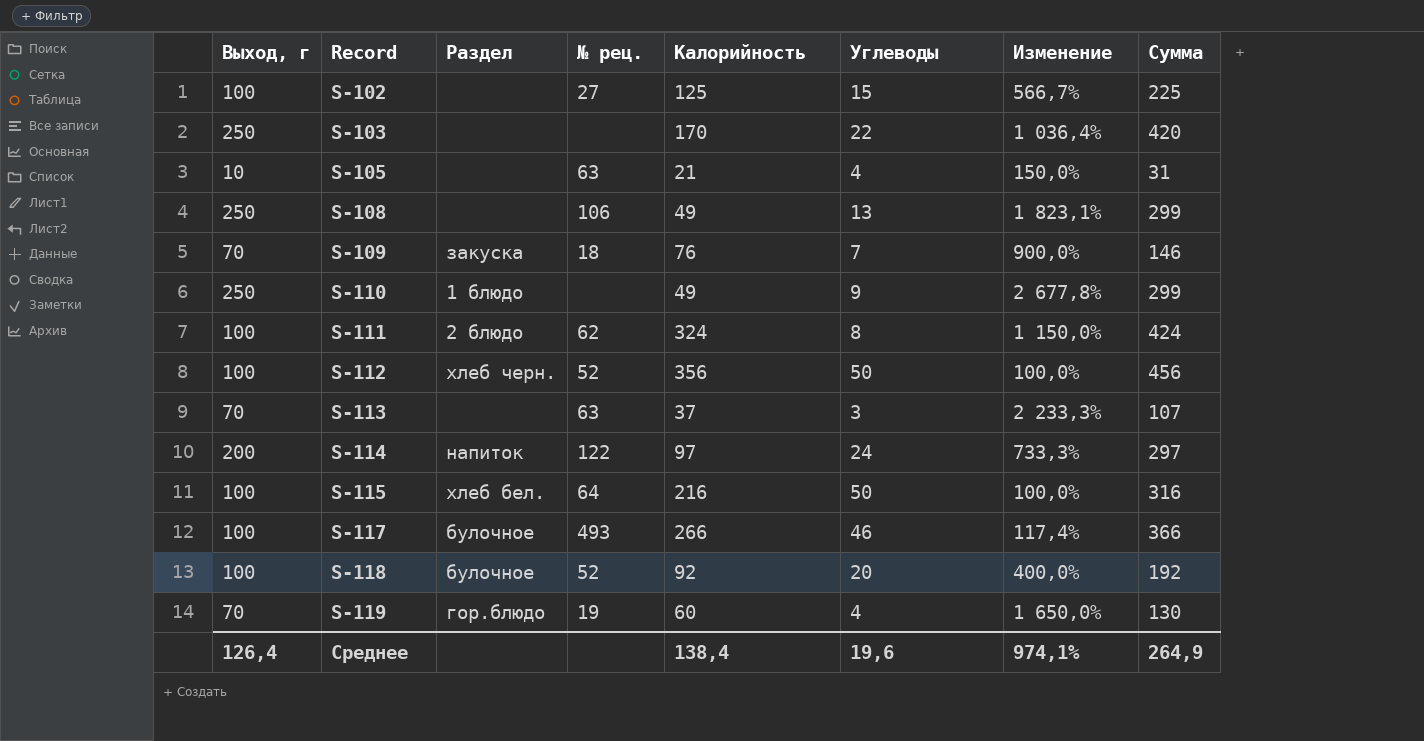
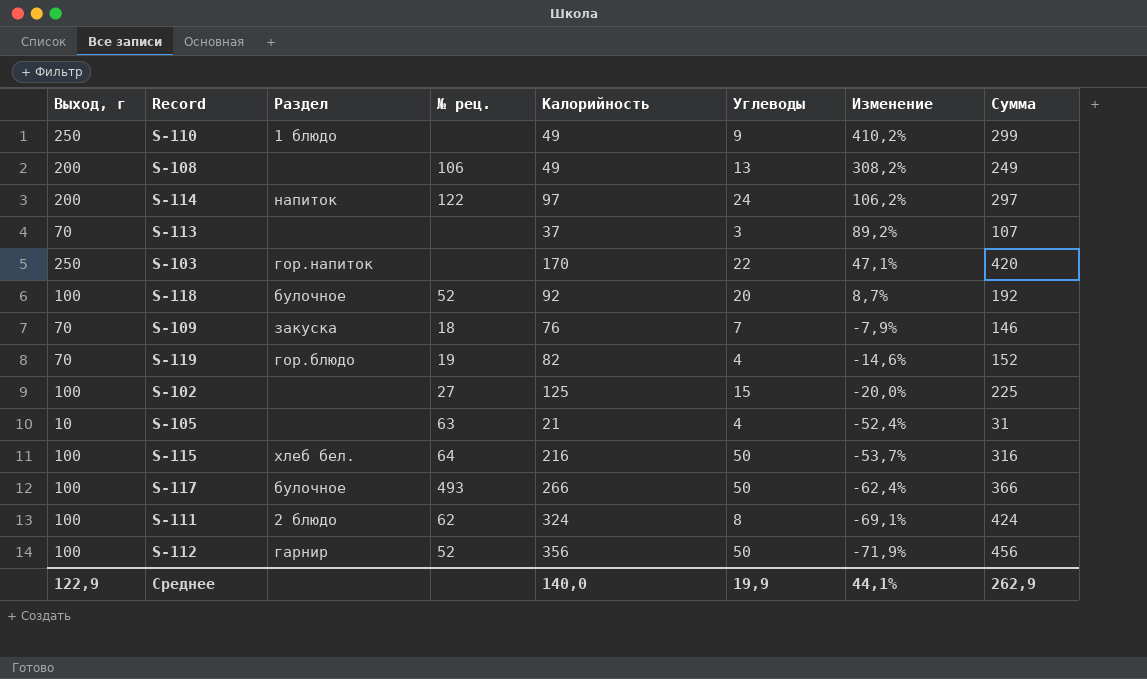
row order: Record ascending -> Изменение descending
column Изменение | formula: ([Выход, г] - [Углеводы]) / [Углеводы] -> ([Выход, г] - [Калорийность]) / [Калорийность]
S-108 | Выход, г: 250 -> 200
S-108 | Сумма: 299 -> 249
S-113 | № рец.: 63 -> none
S-103 | Раздел: none -> гор.напиток
S-119 | Калорийность: 60 -> 82
S-119 | Сумма: 130 -> 152
S-117 | Углеводы: 46 -> 50
S-112 | Раздел: хлеб черн. -> гарнир
Среднее | Выход, г: 126,4 -> 122,9
Среднее | Калорийность: 138,4 -> 140,0
Среднее | Углеводы: 19,6 -> 19,9
Среднее | Изменение: 974,1% -> 44,1%
Среднее | Сумма: 264,9 -> 262,9

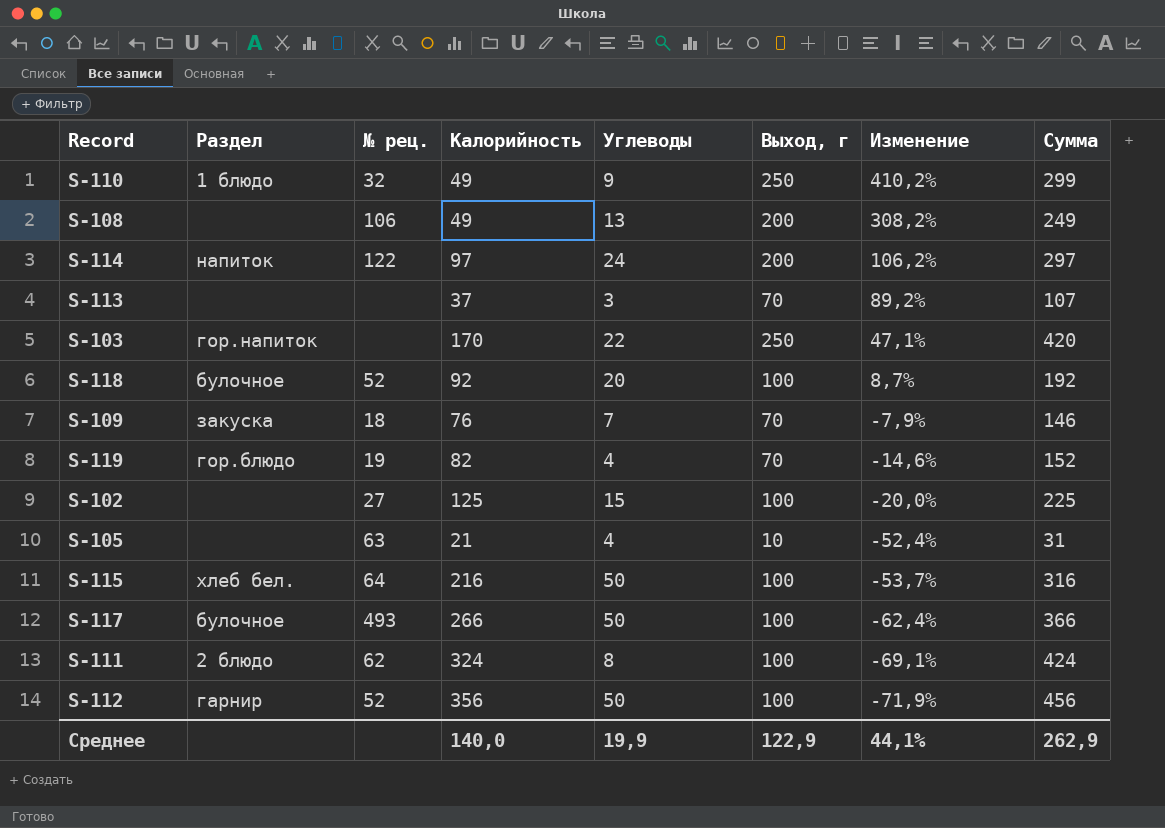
column Выход, г | position: 1 -> 6
S-110 | № рец.: none -> 32

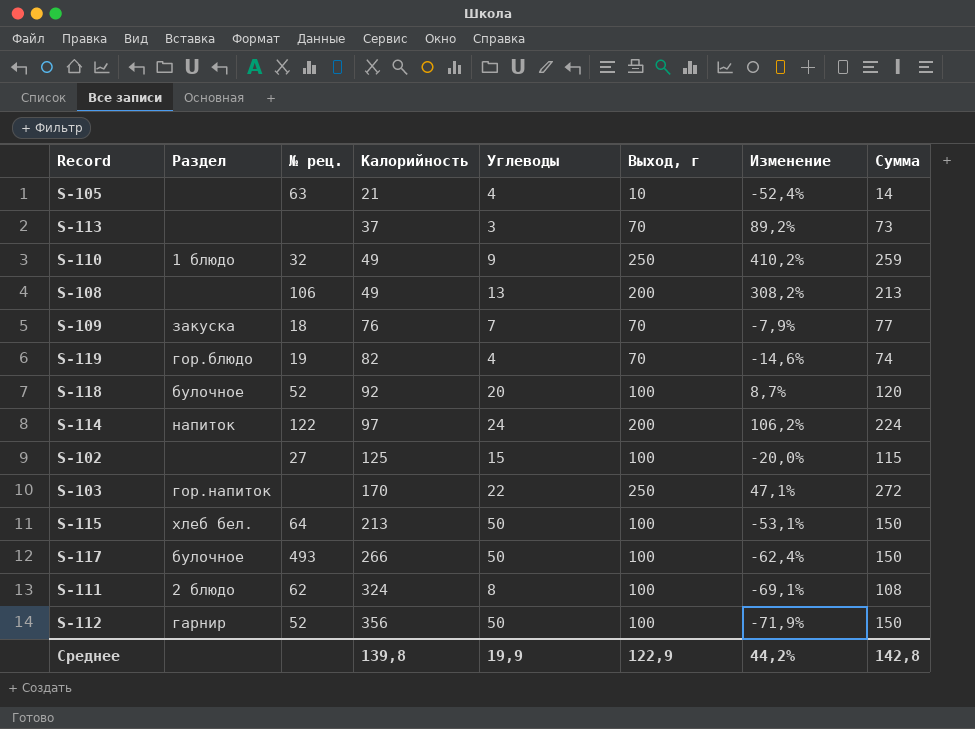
row order: Изменение descending -> Калорийность ascending
column Сумма | formula: [Калорийность] + [Выход, г] -> [Углеводы] + [Выход, г]
S-115 | Калорийность: 216 -> 213
S-115 | Изменение: -53,7% -> -53,1%
Среднее | Калорийность: 140,0 -> 139,8
Среднее | Изменение: 44,1% -> 44,2%
Среднее | Сумма: 262,9 -> 142,8

